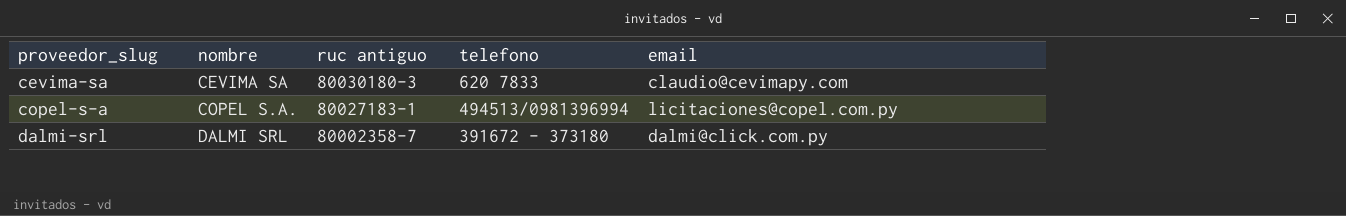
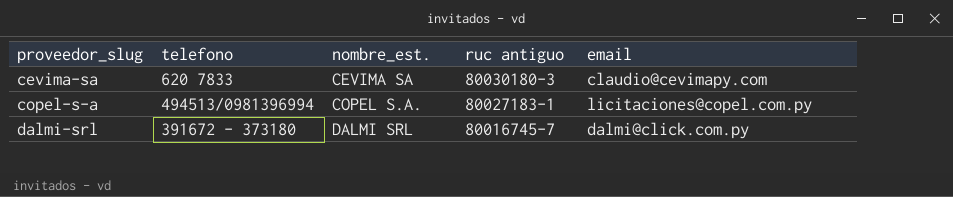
column telefono | position: 4 -> 2
column name: nombre -> nombre_est.
dalmi-srl | ruc antiguo: 80002358-7 -> 80016745-7

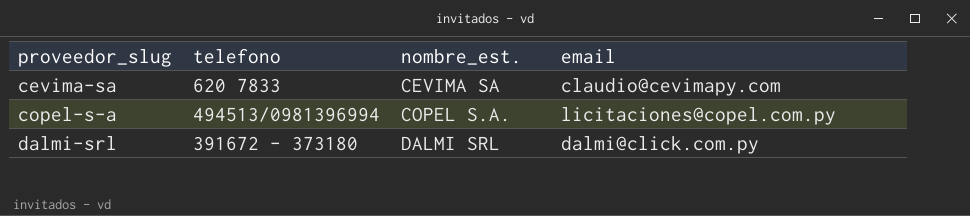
column ruc antiguo | position: 4 -> none

